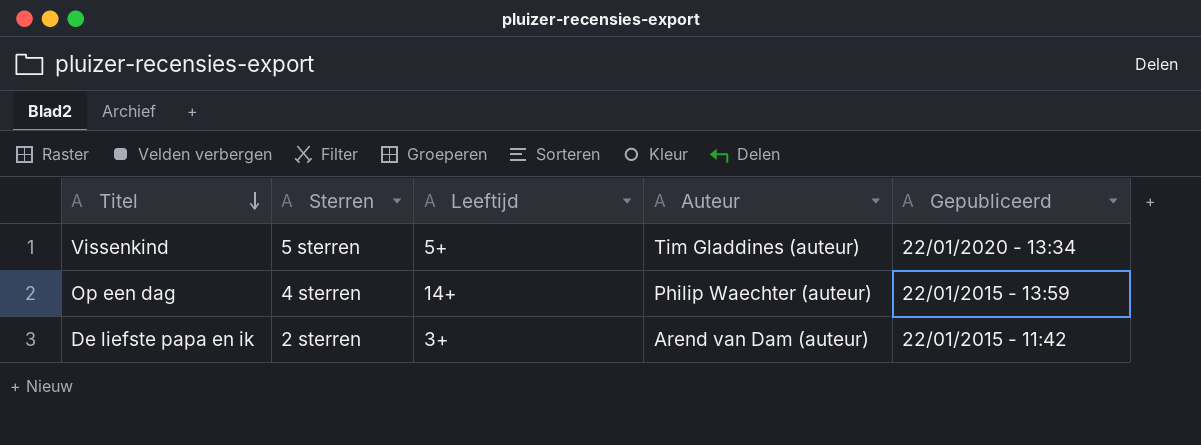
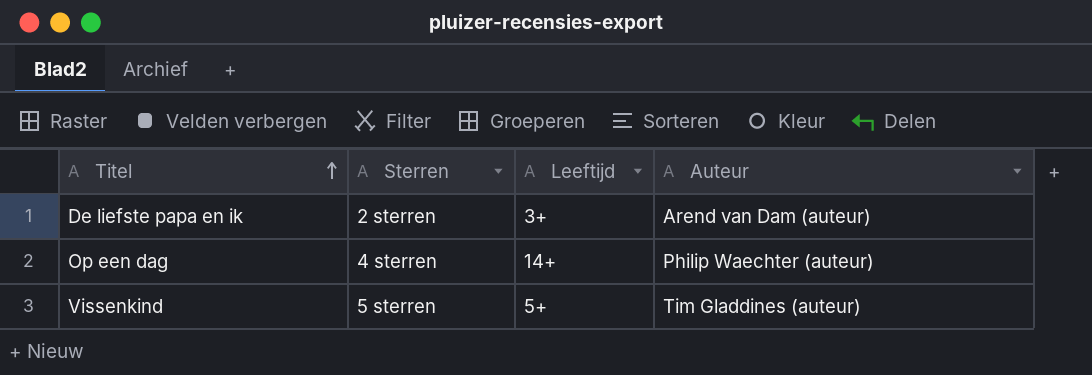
row order: Titel descending -> Titel ascending
column Gepubliceerd | position: 5 -> none

